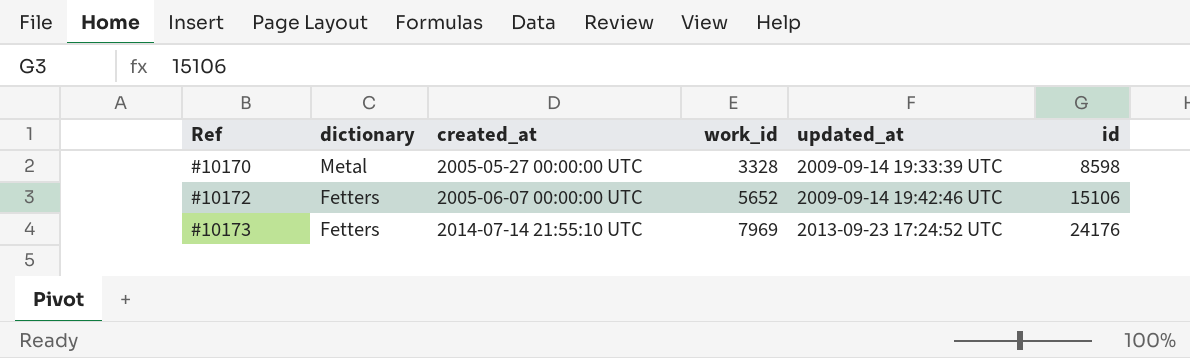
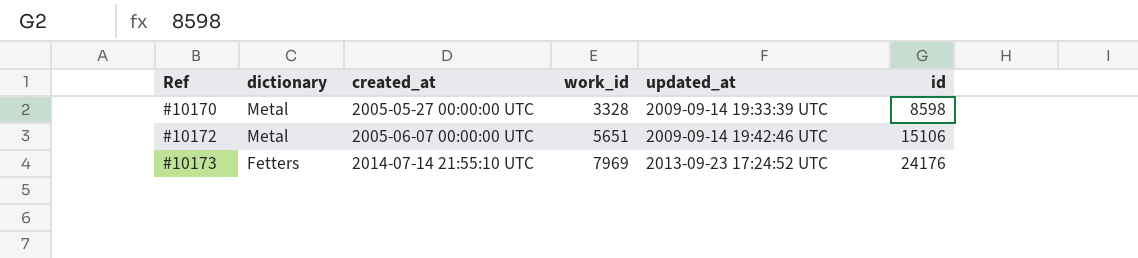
#10172 | dictionary: Fetters -> Metal
#10172 | work_id: 5652 -> 5651

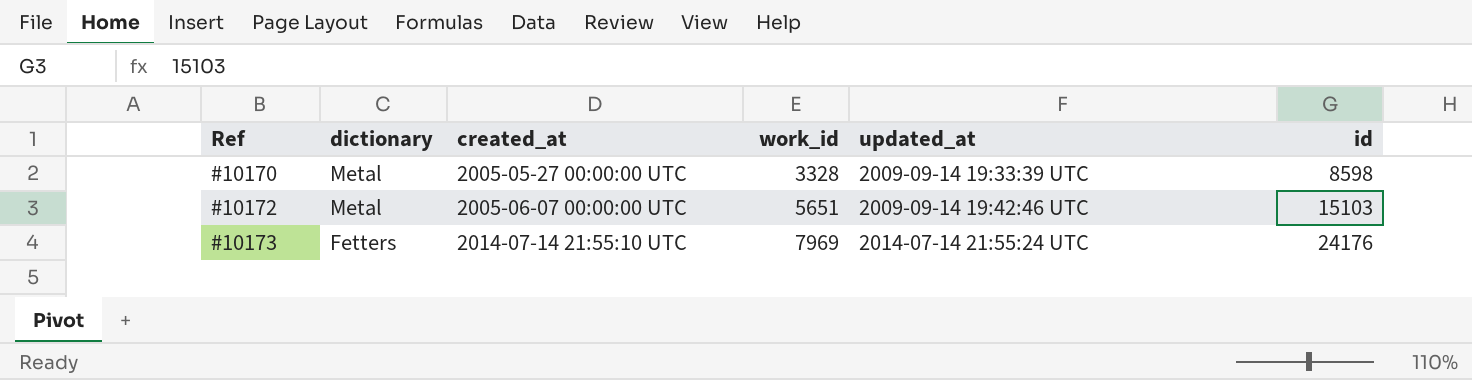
#10172 | id: 15106 -> 15103
#10173 | updated_at: 2013-09-23 17:24:52 UTC -> 2014-07-14 21:55:24 UTC

